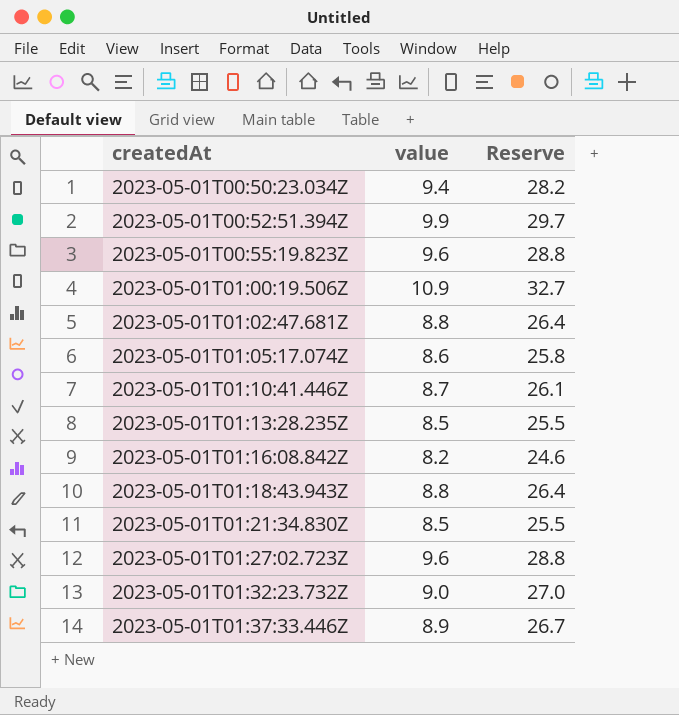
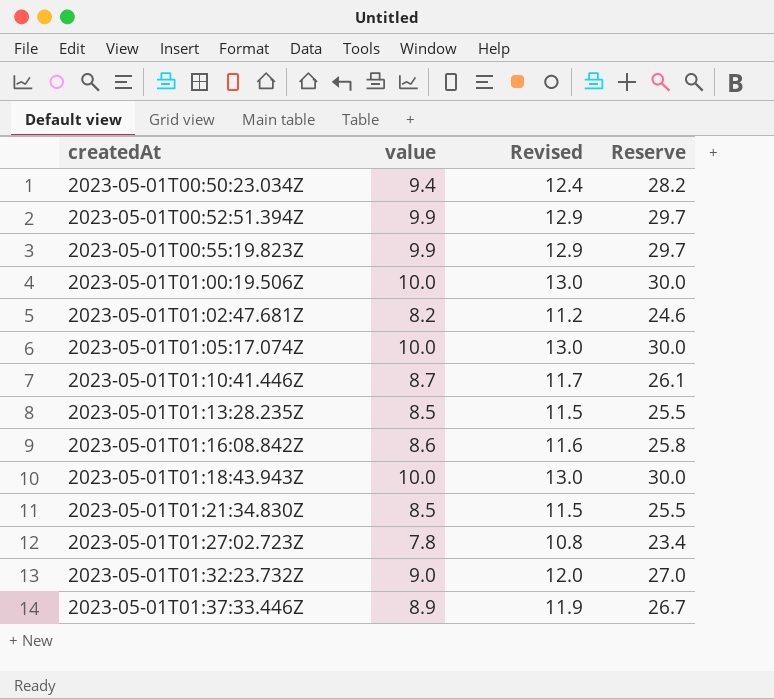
column Revised | formula: none -> [value] + 3
2023-05-01T00:55:19.823Z | value: 9.6 -> 9.9
2023-05-01T00:55:19.823Z | Reserve: 28.8 -> 29.7
2023-05-01T01:00:19.506Z | value: 10.9 -> 10.0
2023-05-01T01:00:19.506Z | Reserve: 32.7 -> 30.0
2023-05-01T01:02:47.681Z | value: 8.8 -> 8.2
2023-05-01T01:02:47.681Z | Reserve: 26.4 -> 24.6
2023-05-01T01:05:17.074Z | value: 8.6 -> 10.0
2023-05-01T01:05:17.074Z | Reserve: 25.8 -> 30.0
2023-05-01T01:16:08.842Z | value: 8.2 -> 8.6
2023-05-01T01:16:08.842Z | Reserve: 24.6 -> 25.8
2023-05-01T01:18:43.943Z | value: 8.8 -> 10.0
2023-05-01T01:18:43.943Z | Reserve: 26.4 -> 30.0
2023-05-01T01:27:02.723Z | value: 9.6 -> 7.8
2023-05-01T01:27:02.723Z | Reserve: 28.8 -> 23.4

